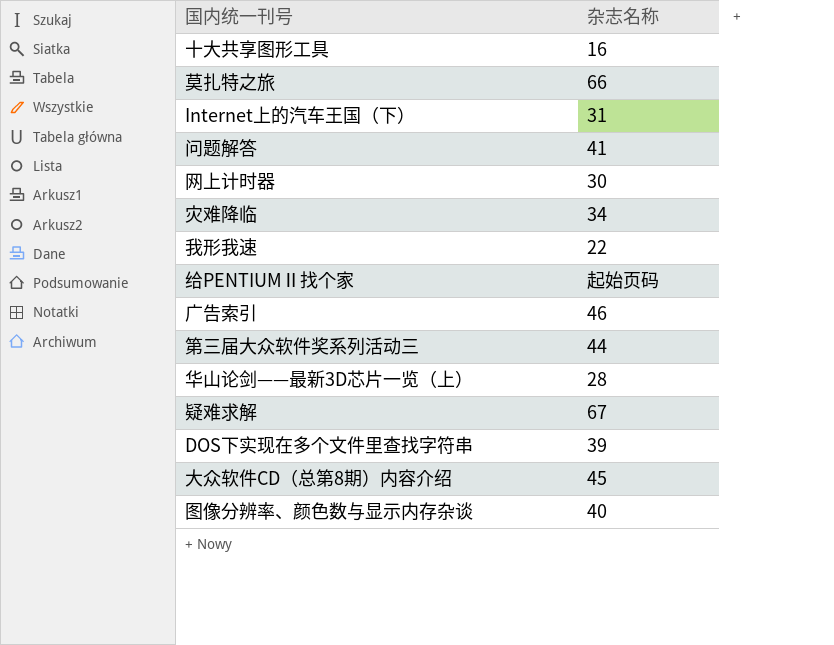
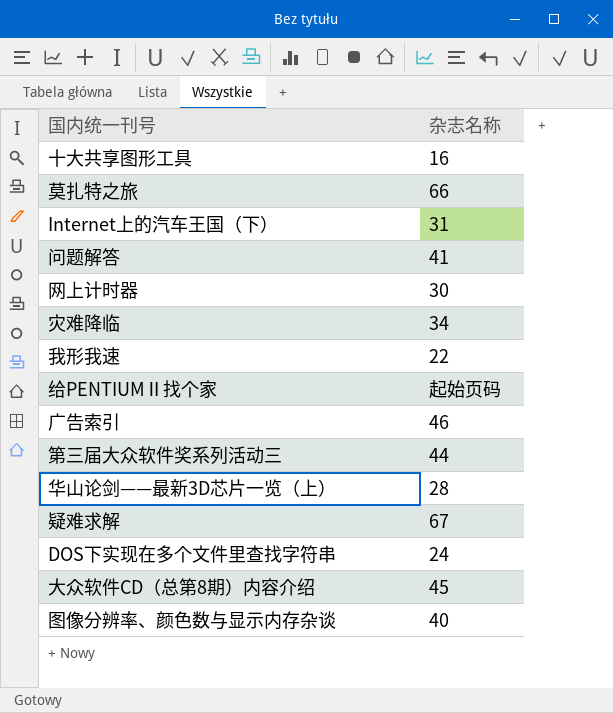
DOS下实现在多个文件里查找字符串 | 杂志名称: 39 -> 24

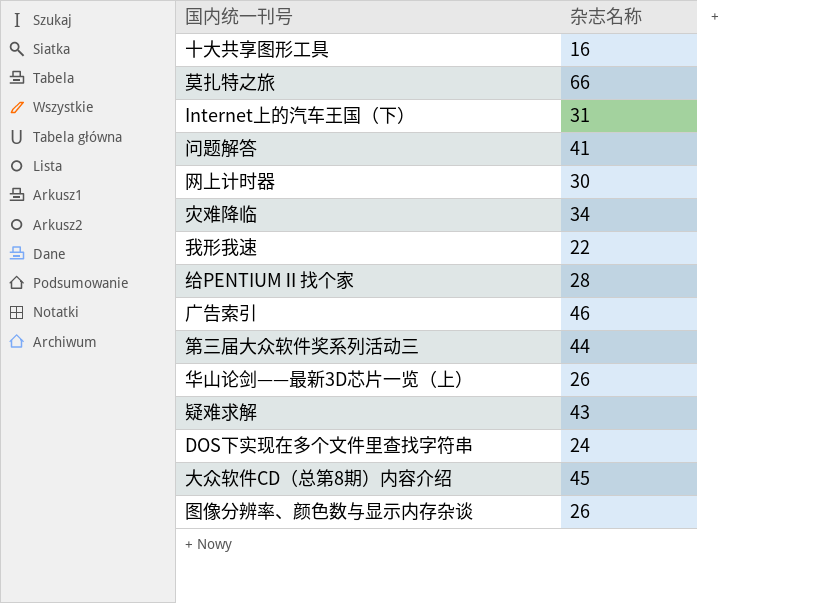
给PENTIUMⅡ找个家 | 杂志名称: 起始页码 -> 28
华山论剑——最新3D芯片一览（上） | 杂志名称: 28 -> 26
疑难求解 | 杂志名称: 67 -> 43
图像分辨率、颜色数与显示内存杂谈 | 杂志名称: 40 -> 26

